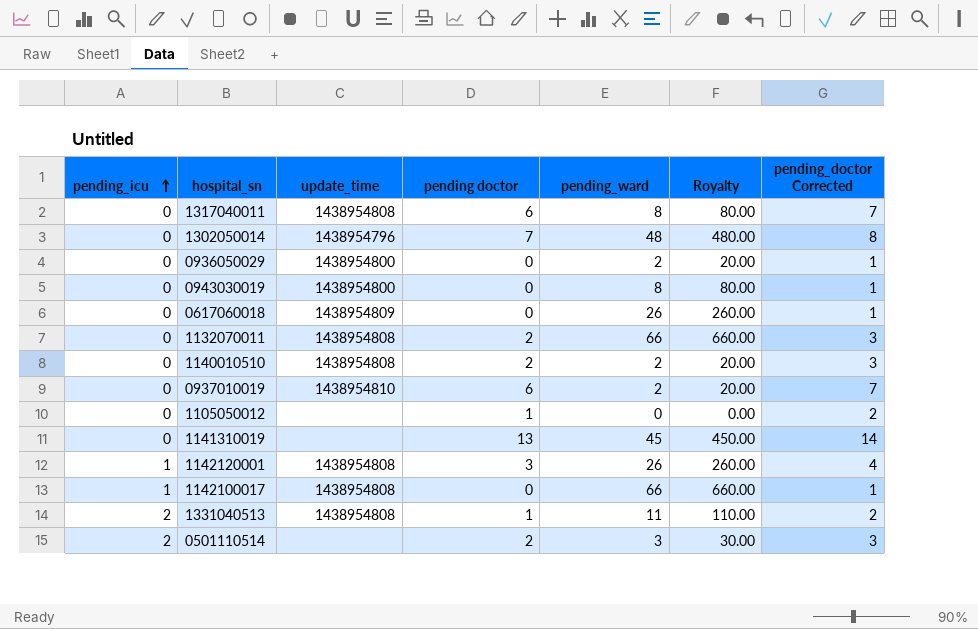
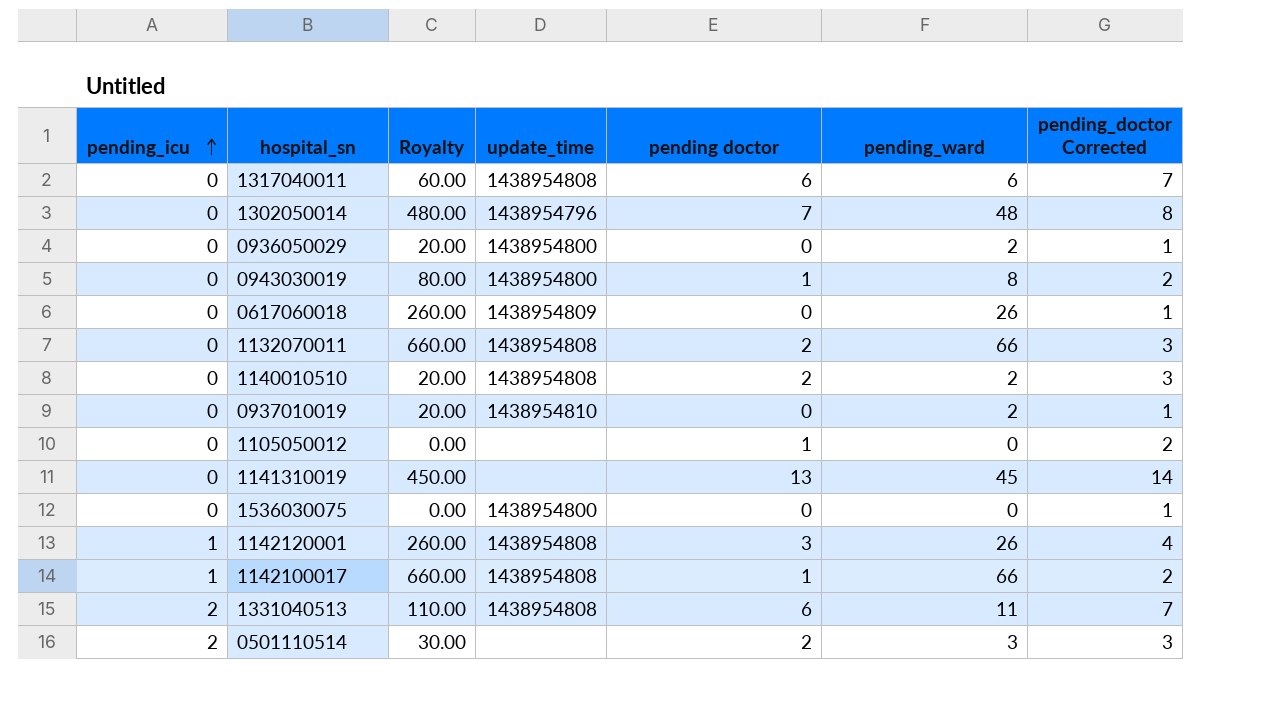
column Royalty | position: 6 -> 3
1317040011 | Royalty: 80.00 -> 60.00
1317040011 | pending_ward: 8 -> 6
0943030019 | pending doctor: 0 -> 1
0943030019 | pending_doctor Corrected: 1 -> 2
0937010019 | pending doctor: 6 -> 0
0937010019 | pending_doctor Corrected: 7 -> 1
row 1536030075: none -> 0 | 0.00 | 1438954800 | 0 | 0 | 1
1142100017 | pending doctor: 0 -> 1
1142100017 | pending_doctor Corrected: 1 -> 2
1331040513 | pending doctor: 1 -> 6
1331040513 | pending_doctor Corrected: 2 -> 7

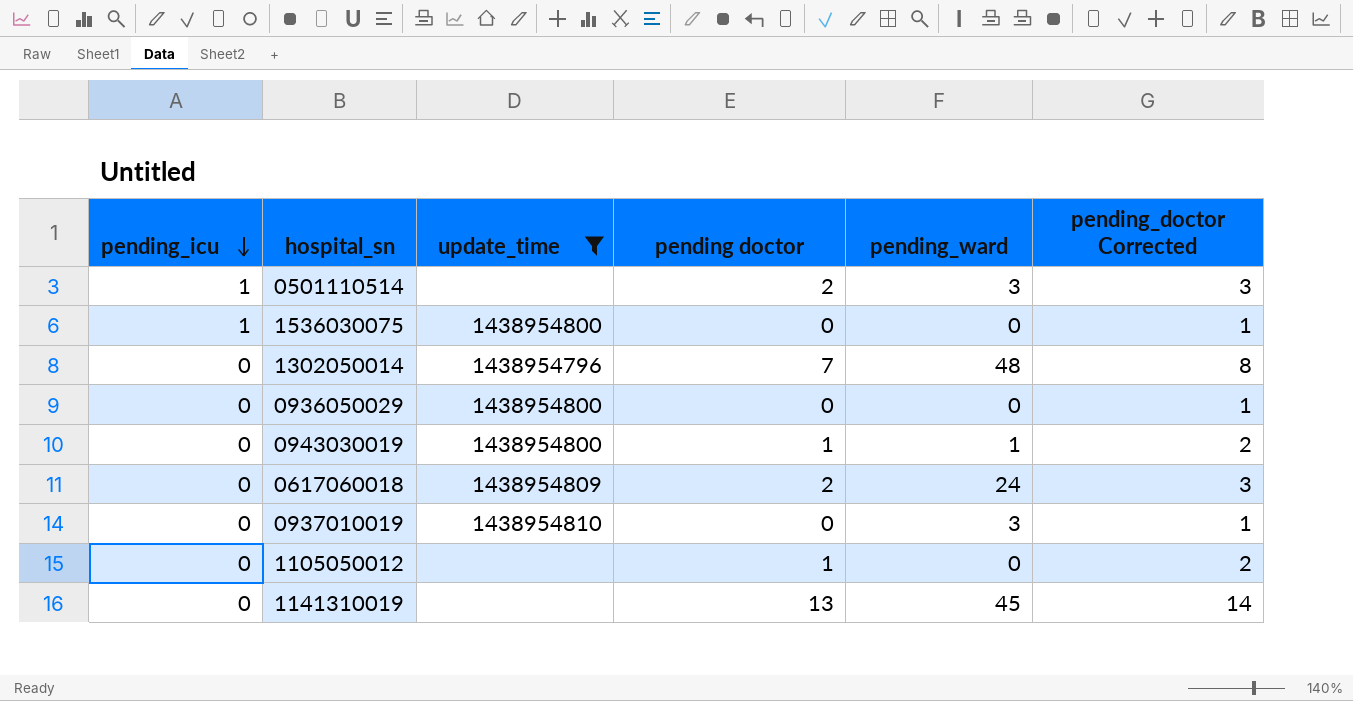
filter: none -> update_time != 1438954808
row order: pending_icu ascending -> pending_icu descending
column Royalty | formula: [pending_ward] * 10 -> none
0501110514 | pending_icu: 2 -> 1
1536030075 | pending_icu: 0 -> 1
0936050029 | pending_ward: 2 -> 0
0943030019 | pending_ward: 8 -> 1
0617060018 | pending doctor: 0 -> 2
0617060018 | pending_ward: 26 -> 24
0617060018 | pending_doctor Corrected: 1 -> 3
0937010019 | pending_ward: 2 -> 3

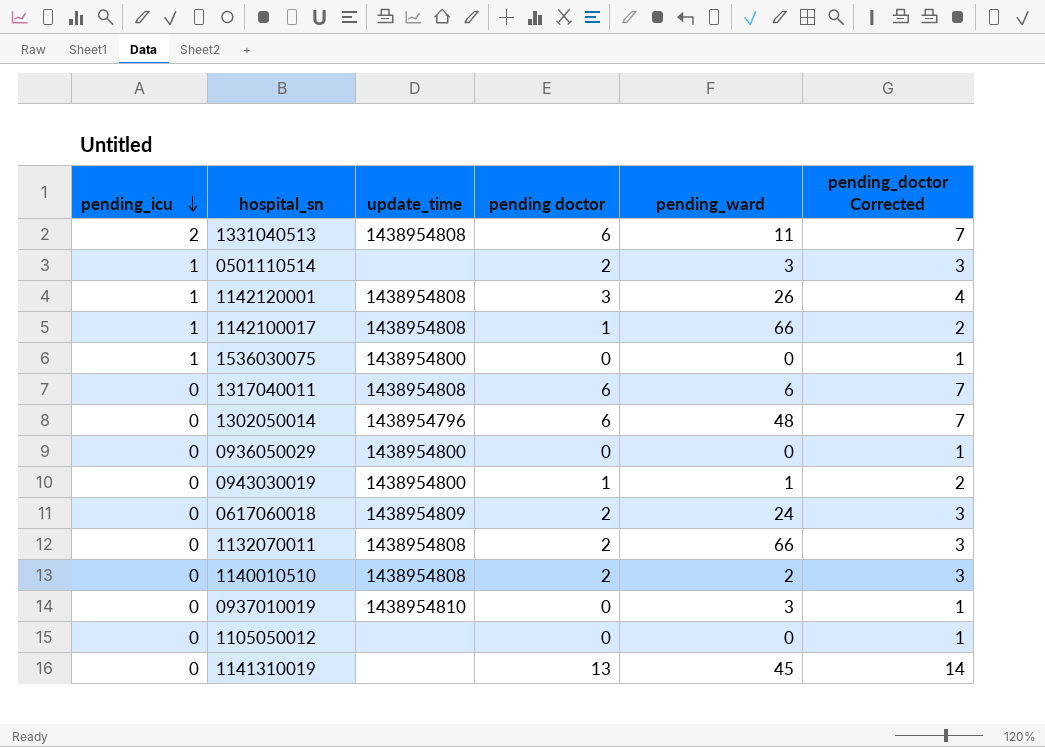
filter: update_time != 1438954808 -> none
1302050014 | pending doctor: 7 -> 6
1302050014 | pending_doctor Corrected: 8 -> 7
1105050012 | pending doctor: 1 -> 0
1105050012 | pending_doctor Corrected: 2 -> 1

